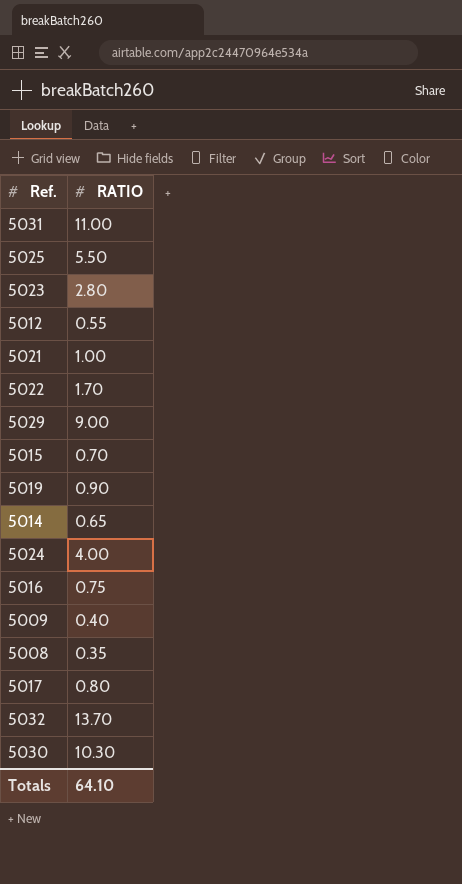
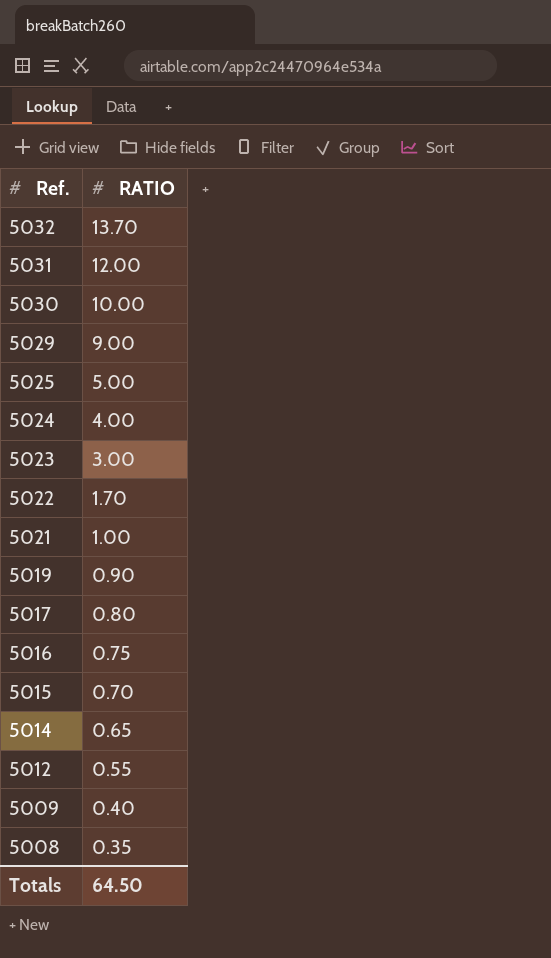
row order: none -> Ref. descending
5031 | RATIO: 11.00 -> 12.00
5030 | RATIO: 10.30 -> 10.00
5025 | RATIO: 5.50 -> 5.00
5023 | RATIO: 2.80 -> 3.00
Totals | RATIO: 64.10 -> 64.50

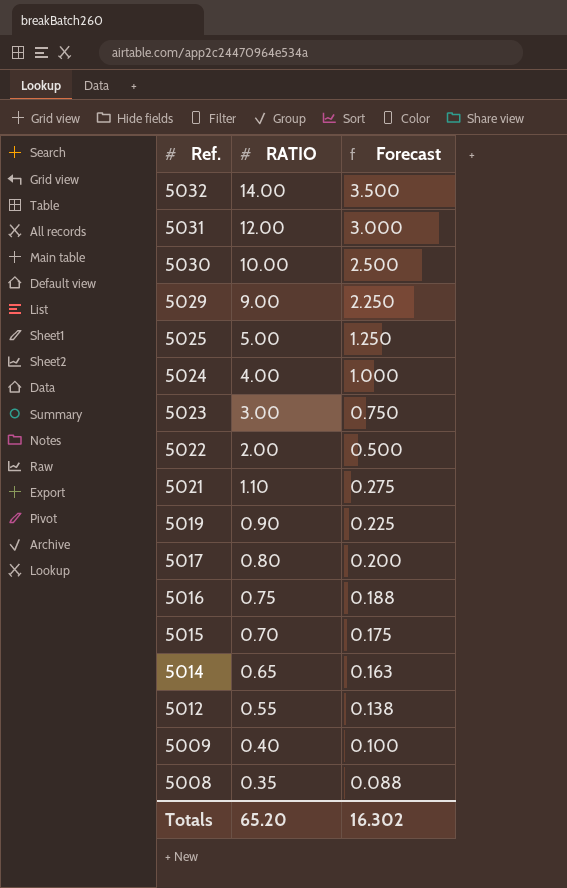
column Forecast | formula: none -> [RATIO] * 0.25
5032 | RATIO: 13.70 -> 14.00
5022 | RATIO: 1.70 -> 2.00
5021 | RATIO: 1.00 -> 1.10
Totals | RATIO: 64.50 -> 65.20

